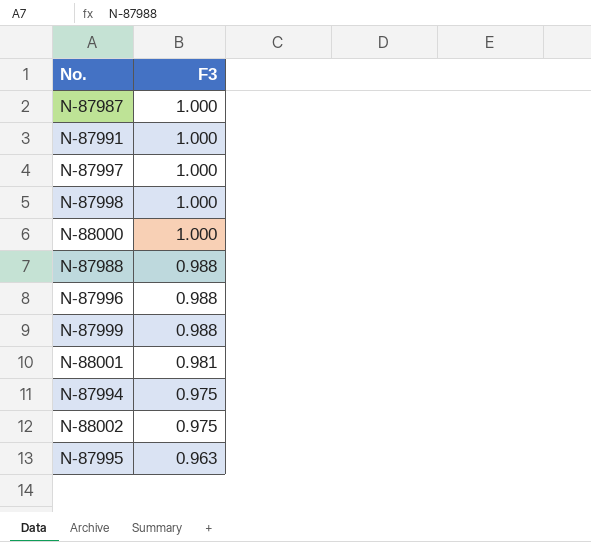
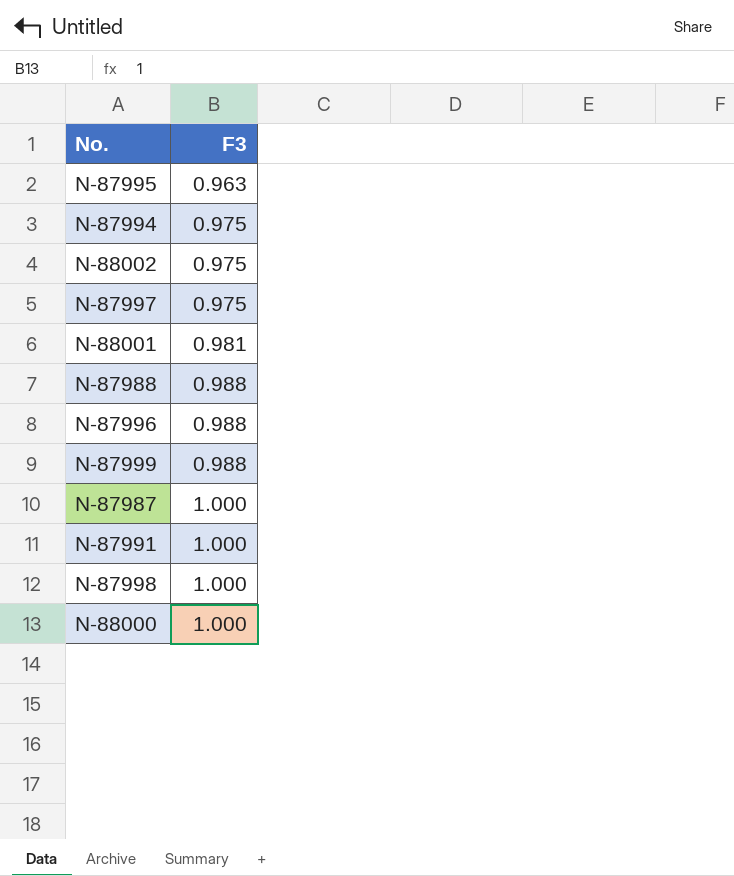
row order: F3 descending -> F3 ascending
N-87997 | F3: 1.000 -> 0.975

